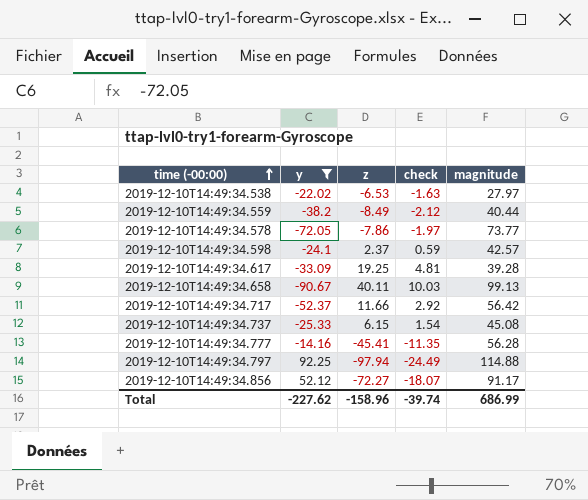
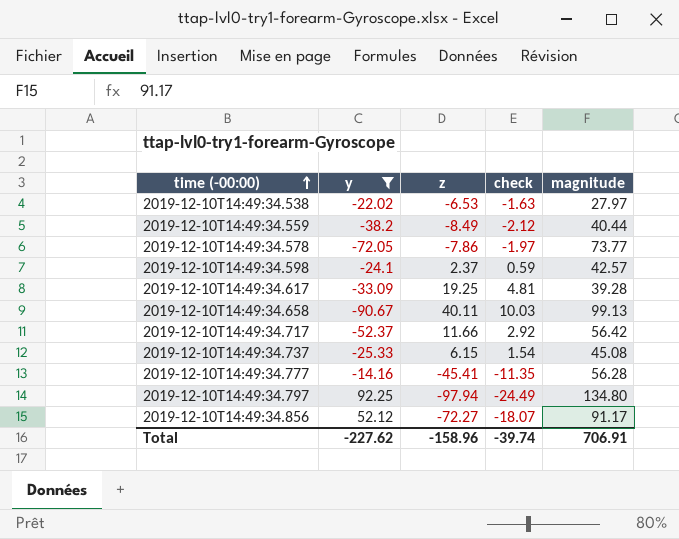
2019-12-10T14:49:34.797 | magnitude: 114.88 -> 134.80
Total | magnitude: 686.99 -> 706.91

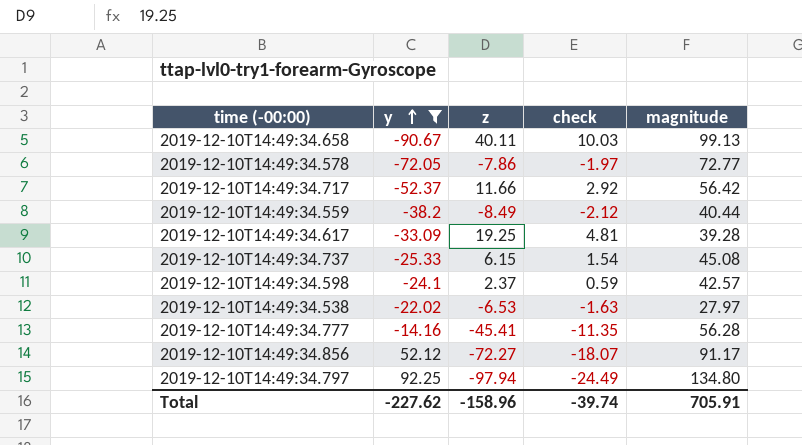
row order: time (-00:00) ascending -> y ascending
2019-12-10T14:49:34.578 | magnitude: 73.77 -> 72.77
Total | magnitude: 706.91 -> 705.91

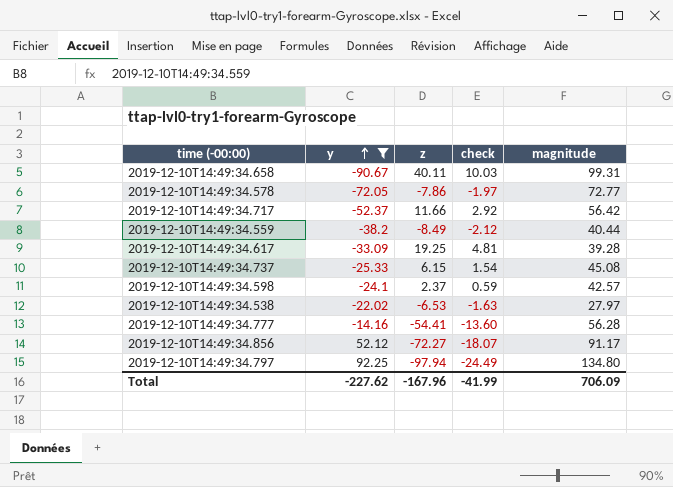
2019-12-10T14:49:34.658 | magnitude: 99.13 -> 99.31
2019-12-10T14:49:34.777 | z: -45.41 -> -54.41
2019-12-10T14:49:34.777 | check: -11.35 -> -13.60
Total | z: -158.96 -> -167.96
Total | check: -39.74 -> -41.99
Total | magnitude: 705.91 -> 706.09

